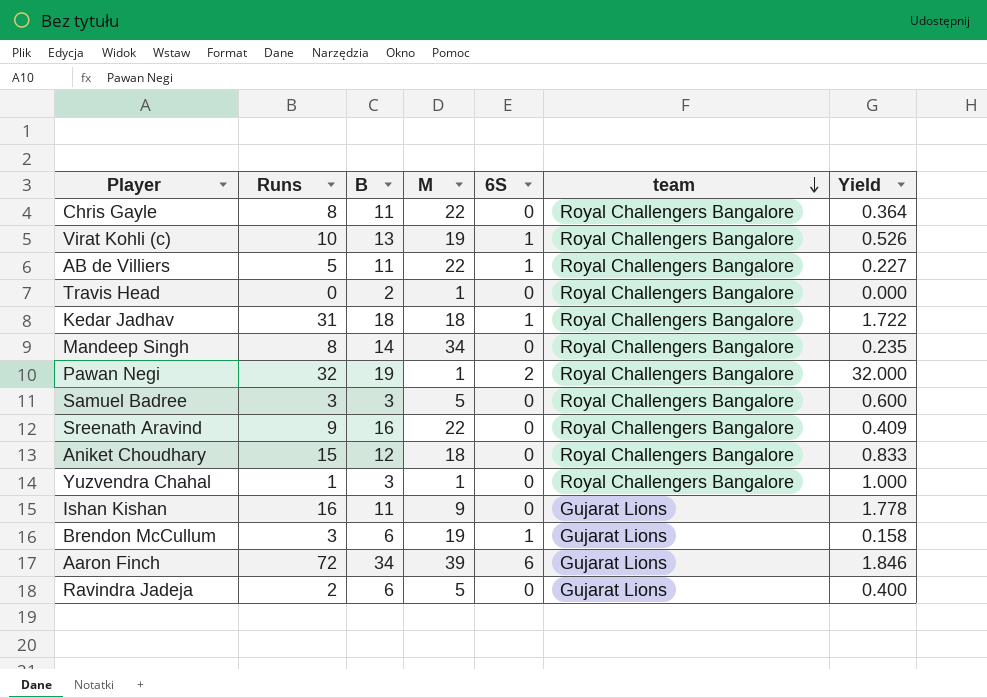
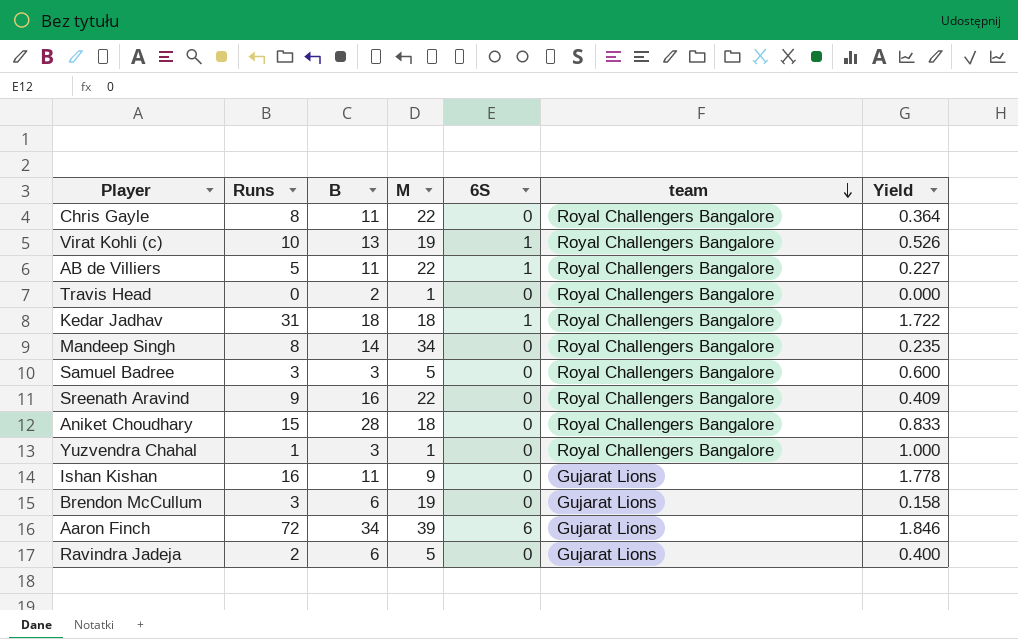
row Pawan Negi: 32 | 19 | 1 | 2 | Royal Challengers Bangalore | 32.000 -> none
Aniket Choudhary | B: 12 -> 28
Brendon McCullum | 6S: 1 -> 0

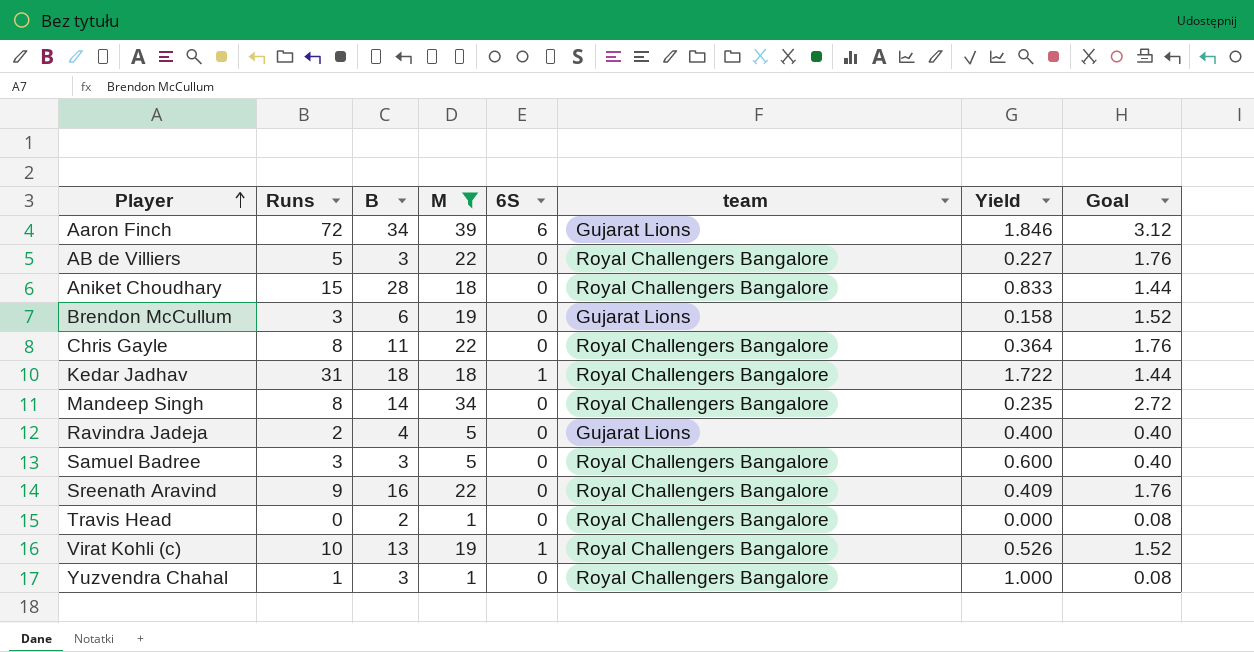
filter: none -> M != 9
row order: team descending -> Player ascending
column Goal | formula: none -> [M] * 0.08
AB de Villiers | B: 11 -> 3
AB de Villiers | 6S: 1 -> 0
Ravindra Jadeja | B: 6 -> 4

